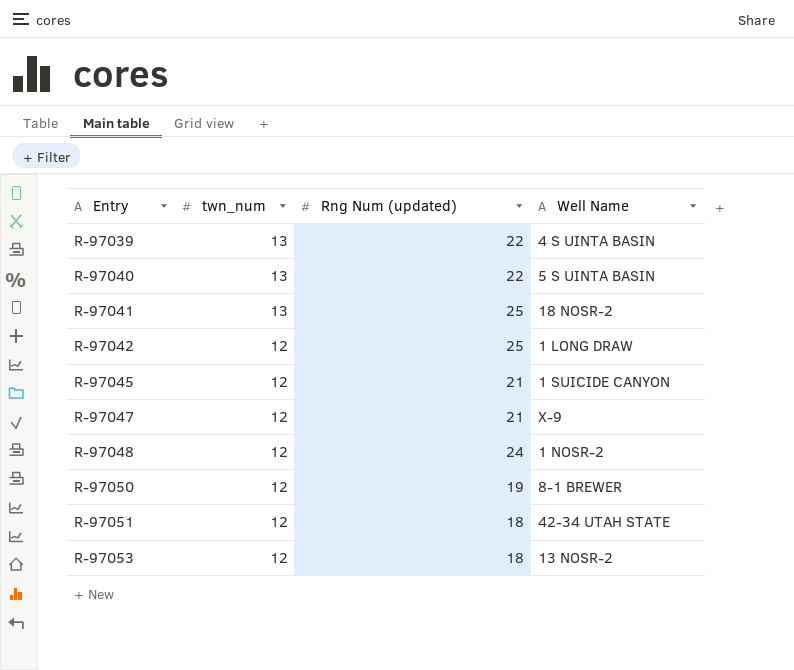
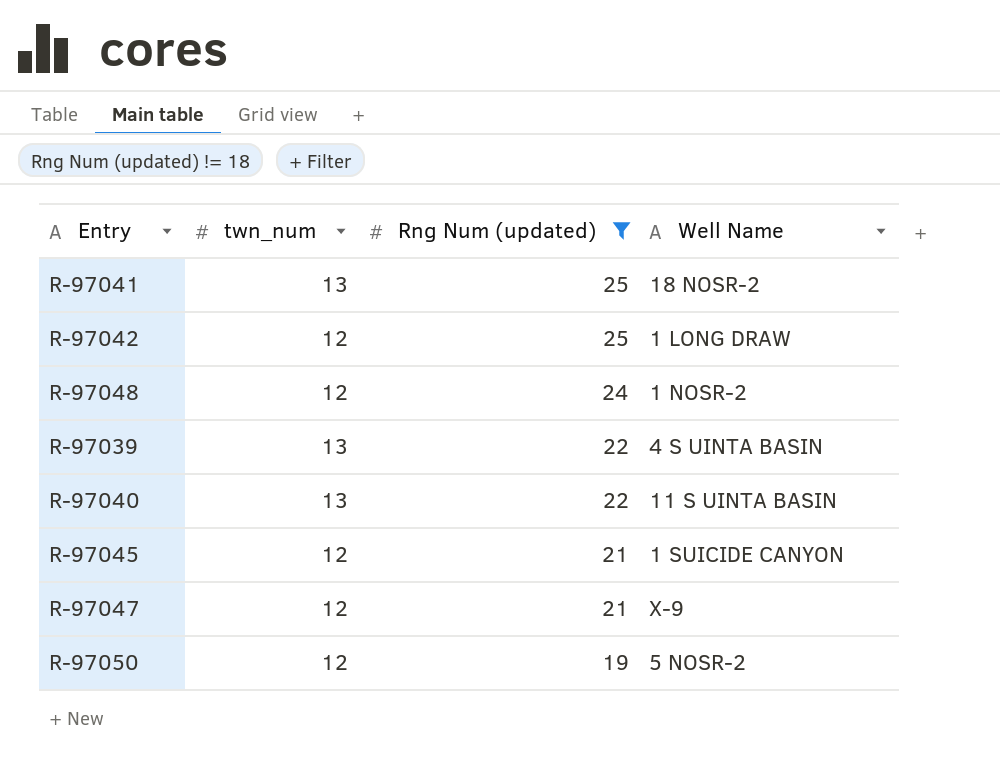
filter: none -> Rng Num (updated) != 18
row order: Entry ascending -> Rng Num (updated) descending
R-97040 | Well Name: 5 S UINTA BASIN -> 11 S UINTA BASIN
R-97050 | Well Name: 8-1 BREWER -> 5 NOSR-2

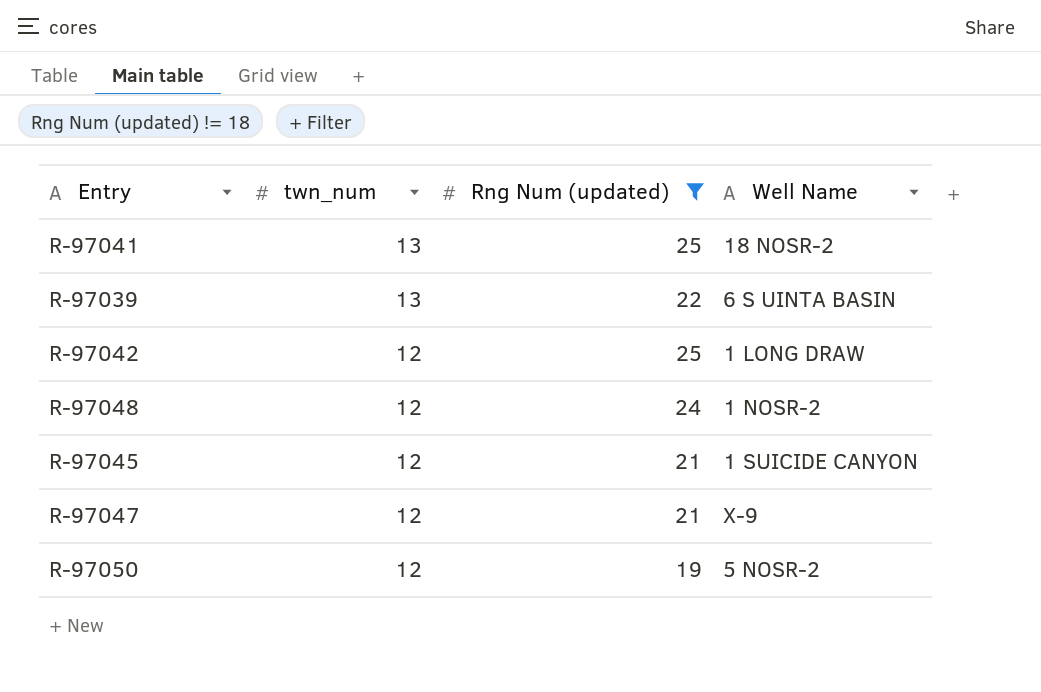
row order: Rng Num (updated) descending -> twn_num descending
row R-97040: 13 | 22 | 11 S UINTA BASIN -> none
R-97039 | Well Name: 4 S UINTA BASIN -> 6 S UINTA BASIN

